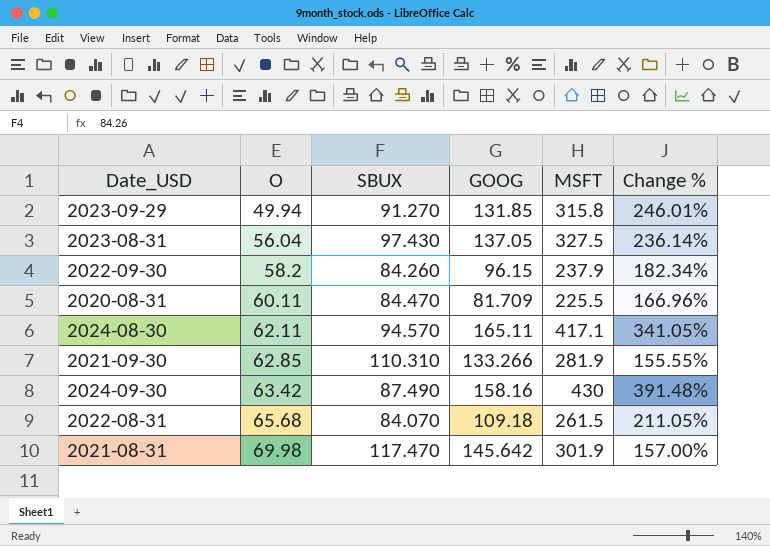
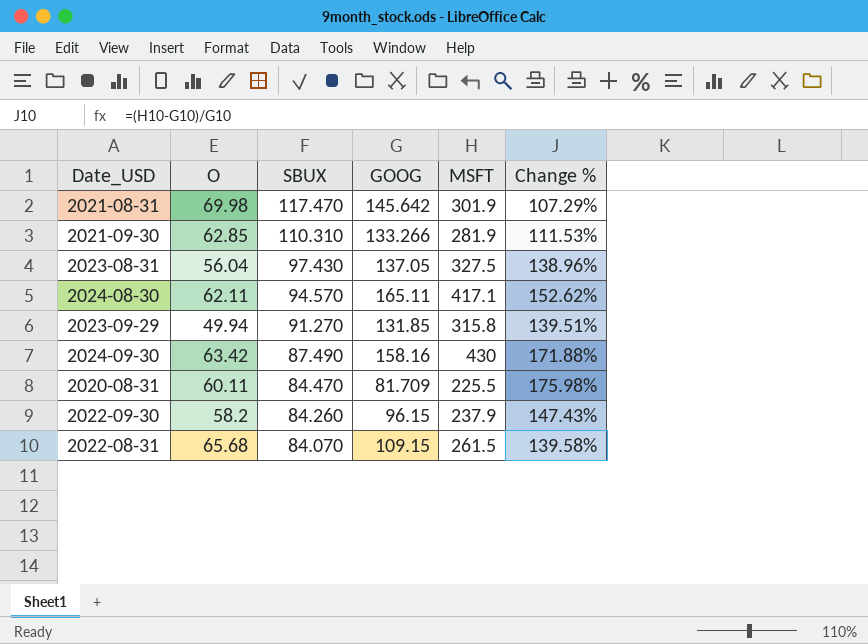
row order: O ascending -> SBUX descending
column Change % | formula: ([MSFT] - [SBUX]) / [SBUX] -> ([MSFT] - [GOOG]) / [GOOG]
2022-08-31 | GOOG: 109.18 -> 109.15

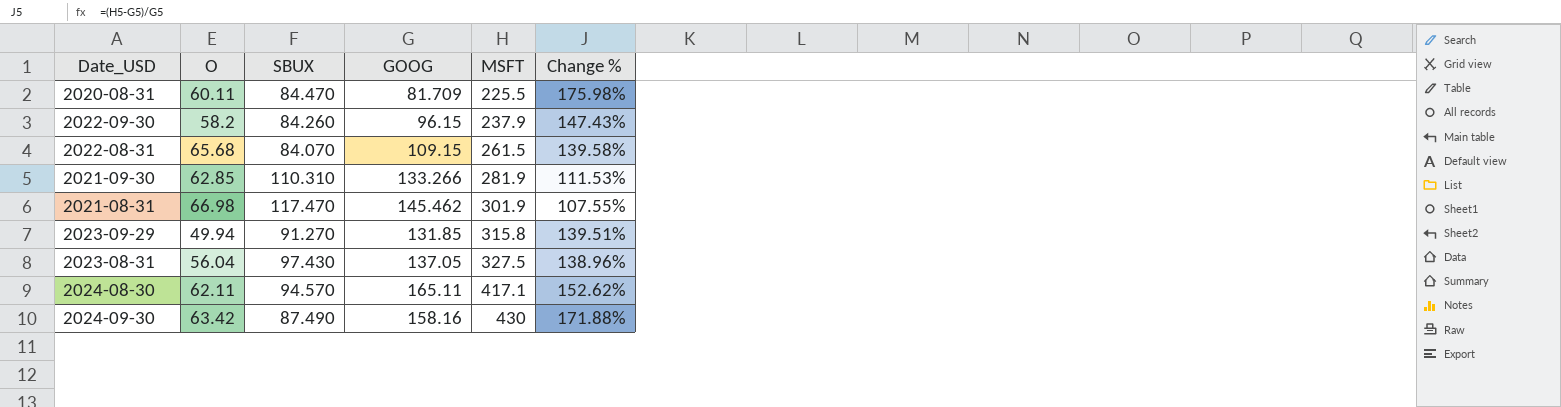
row order: SBUX descending -> MSFT ascending
2021-08-31 | O: 69.98 -> 66.98
2021-08-31 | GOOG: 145.642 -> 145.462
2021-08-31 | Change %: 107.29% -> 107.55%

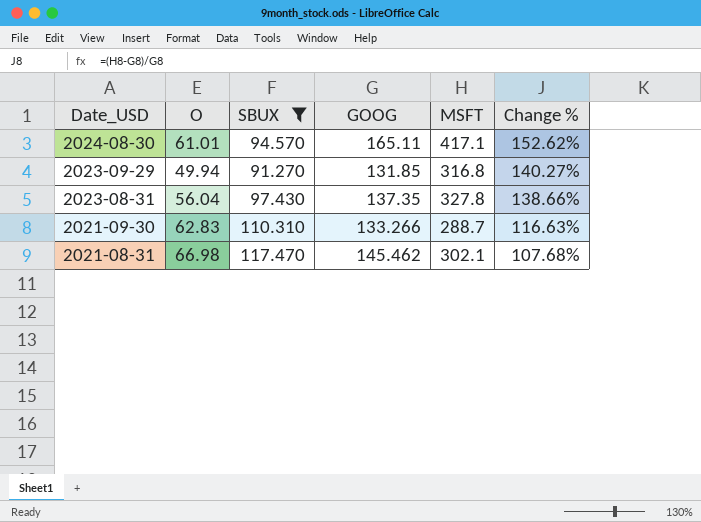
filter: none -> SBUX >= 91.270
row order: MSFT ascending -> Date_USD descending
2024-08-30 | O: 62.11 -> 61.01
2023-09-29 | MSFT: 315.8 -> 316.8
2023-09-29 | Change %: 139.51% -> 140.27%
2023-08-31 | GOOG: 137.05 -> 137.35
2023-08-31 | MSFT: 327.5 -> 327.8
2023-08-31 | Change %: 138.96% -> 138.66%
2021-09-30 | O: 62.85 -> 62.83
2021-09-30 | MSFT: 281.9 -> 288.7
2021-09-30 | Change %: 111.53% -> 116.63%
2021-08-31 | MSFT: 301.9 -> 302.1
2021-08-31 | Change %: 107.55% -> 107.68%

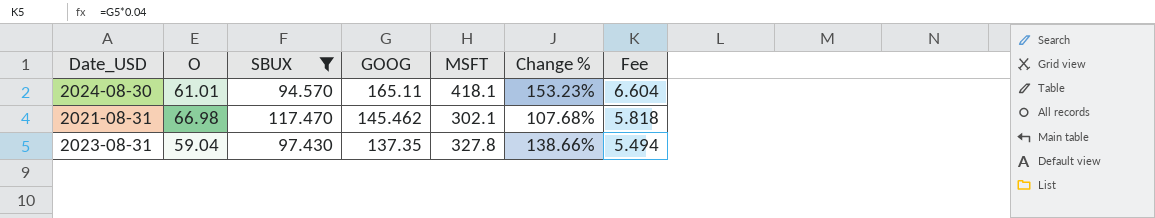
row order: Date_USD descending -> GOOG descending
column Fee | formula: none -> [GOOG] * 0.04
row 2023-09-29: 49.94 | 91.270 | 131.85 | 316.8 | 140.27% -> none
row 2021-09-30: 62.83 | 110.310 | 133.266 | 288.7 | 116.63% -> none
2024-08-30 | MSFT: 417.1 -> 418.1
2024-08-30 | Change %: 152.62% -> 153.23%
2023-08-31 | O: 56.04 -> 59.04

